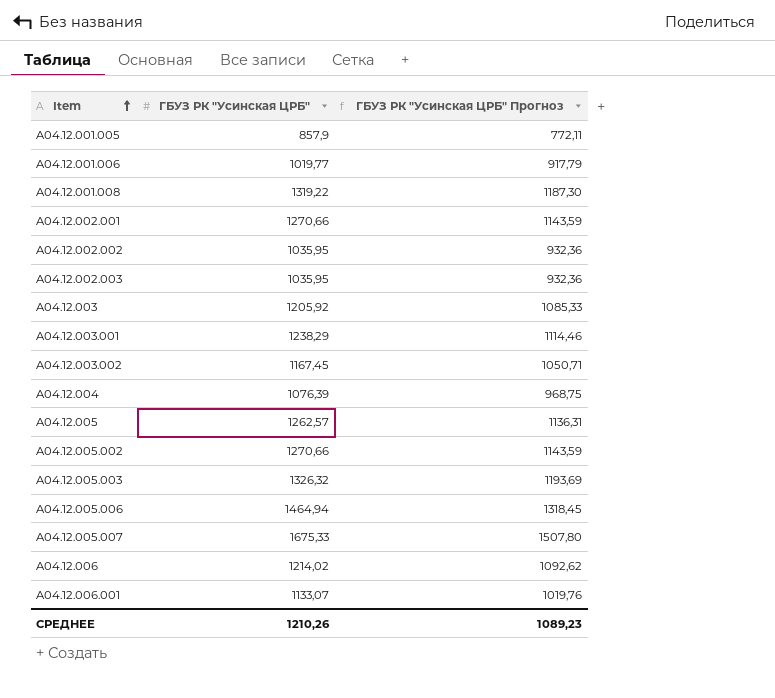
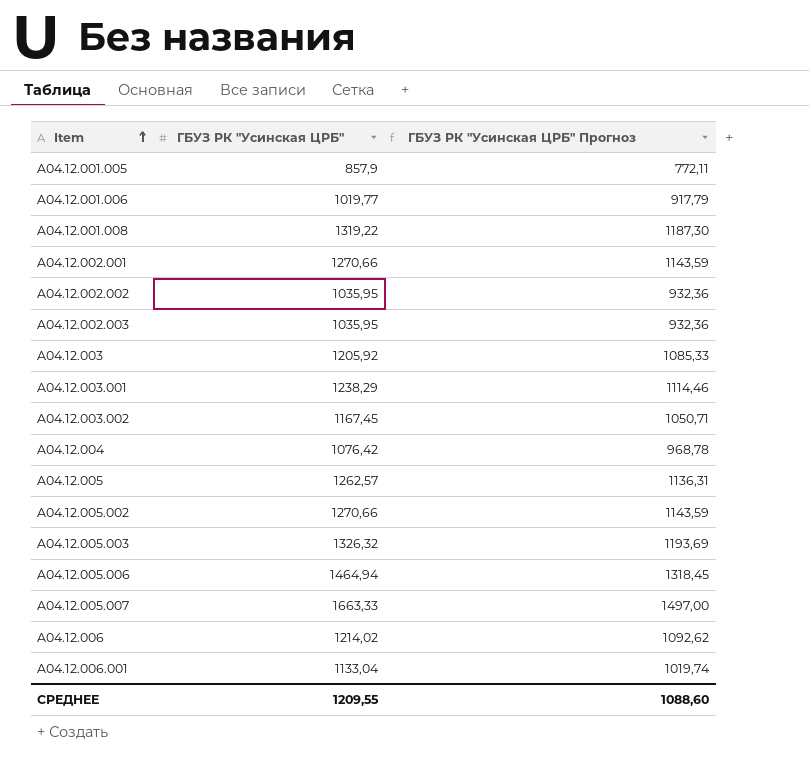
A04.12.004 | ГБУЗ РК "Усинская ЦРБ": 1076,39 -> 1076,42
A04.12.004 | ГБУЗ РК "Усинская ЦРБ" Прогноз: 968,75 -> 968,78
A04.12.005.007 | ГБУЗ РК "Усинская ЦРБ": 1675,33 -> 1663,33
A04.12.005.007 | ГБУЗ РК "Усинская ЦРБ" Прогноз: 1507,80 -> 1497,00
A04.12.006.001 | ГБУЗ РК "Усинская ЦРБ": 1133,07 -> 1133,04
A04.12.006.001 | ГБУЗ РК "Усинская ЦРБ" Прогноз: 1019,76 -> 1019,74
СРЕДНЕЕ | ГБУЗ РК "Усинская ЦРБ": 1210,26 -> 1209,55
СРЕДНЕЕ | ГБУЗ РК "Усинская ЦРБ" Прогноз: 1089,23 -> 1088,60

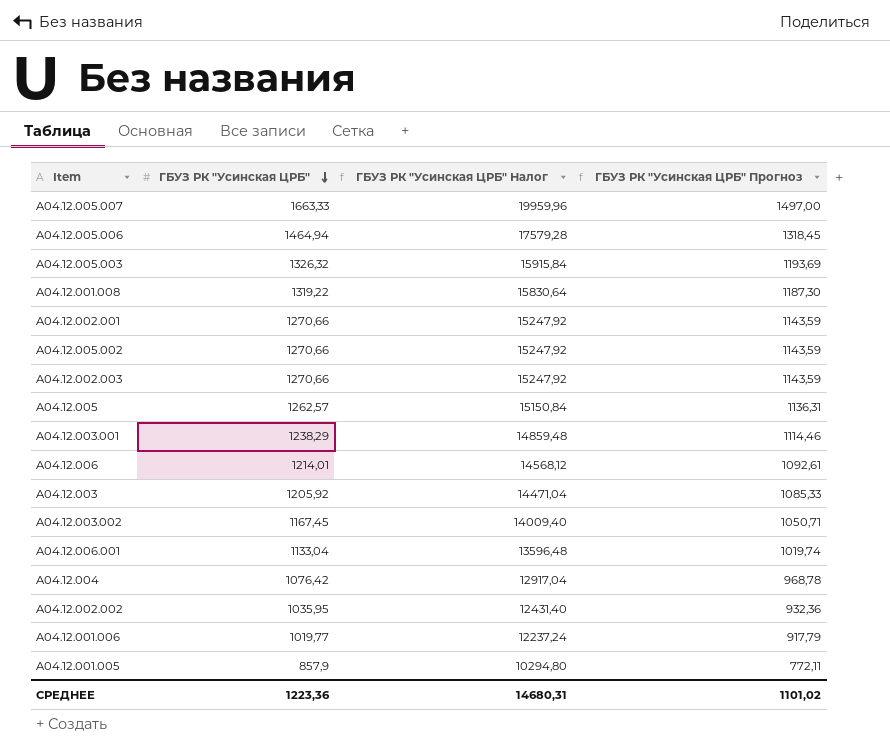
row order: Item ascending -> ГБУЗ РК "Усинская ЦРБ" descending
column ГБУЗ РК "Усинская ЦРБ" Налог | formula: none -> [ГБУЗ РК "Усинская ЦРБ"] * 12
A04.12.002.003 | ГБУЗ РК "Усинская ЦРБ": 1035,95 -> 1270,66
A04.12.002.003 | ГБУЗ РК "Усинская ЦРБ" Прогноз: 932,36 -> 1143,59
A04.12.006 | ГБУЗ РК "Усинская ЦРБ": 1214,02 -> 1214,01
A04.12.006 | ГБУЗ РК "Усинская ЦРБ" Прогноз: 1092,62 -> 1092,61
СРЕДНЕЕ | ГБУЗ РК "Усинская ЦРБ": 1209,55 -> 1223,36
СРЕДНЕЕ | ГБУЗ РК "Усинская ЦРБ" Прогноз: 1088,60 -> 1101,02

